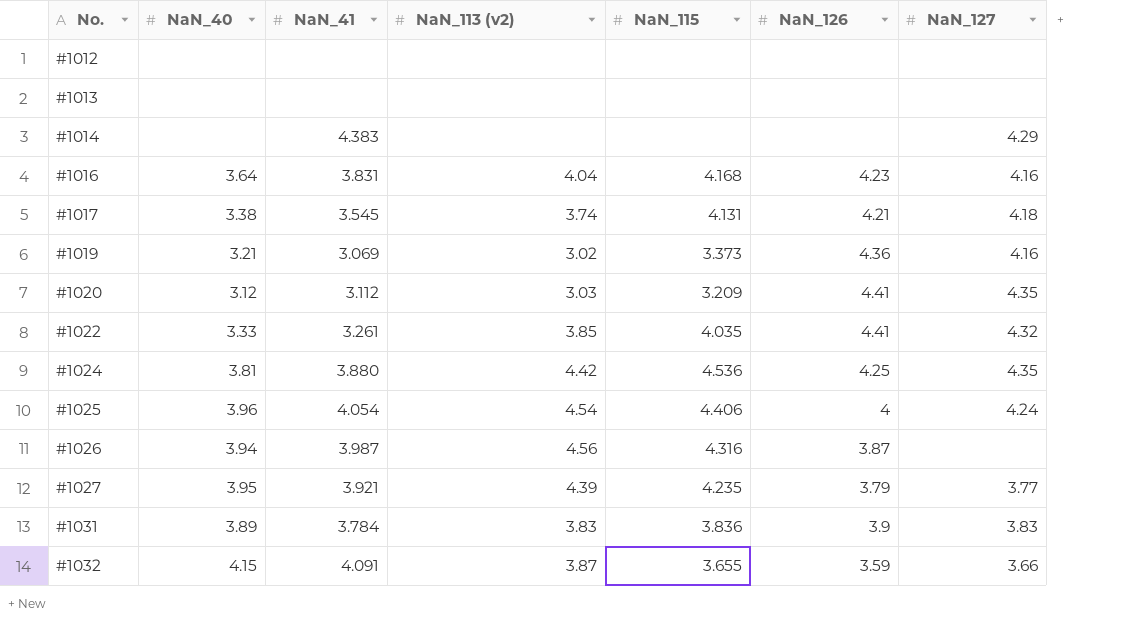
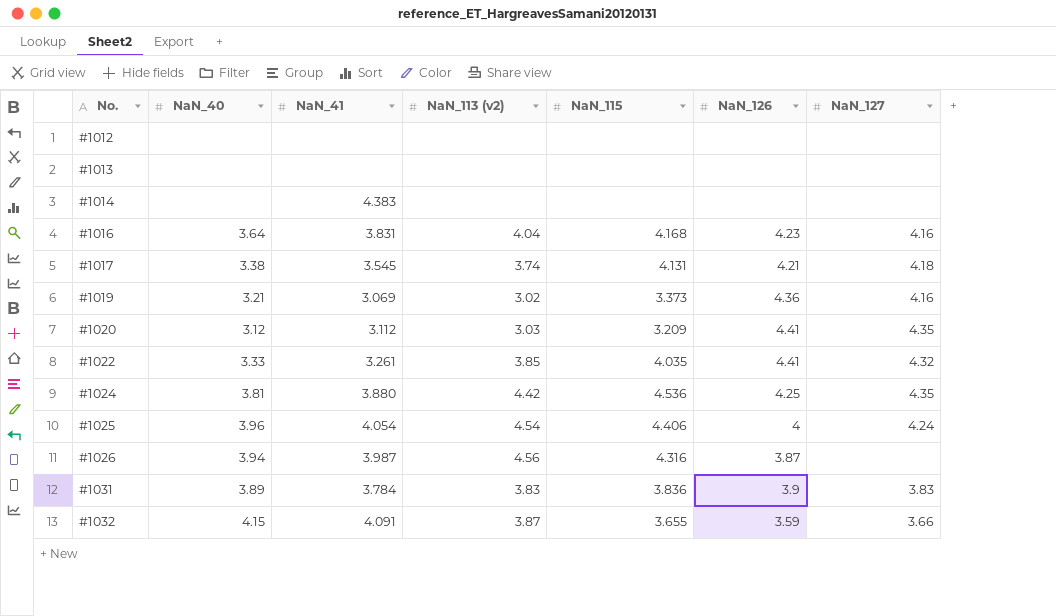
row #1027: 3.95 | 3.921 | 4.39 | 4.235 | 3.79 | 3.77 -> none
#1014 | NaN_127: 4.29 -> none

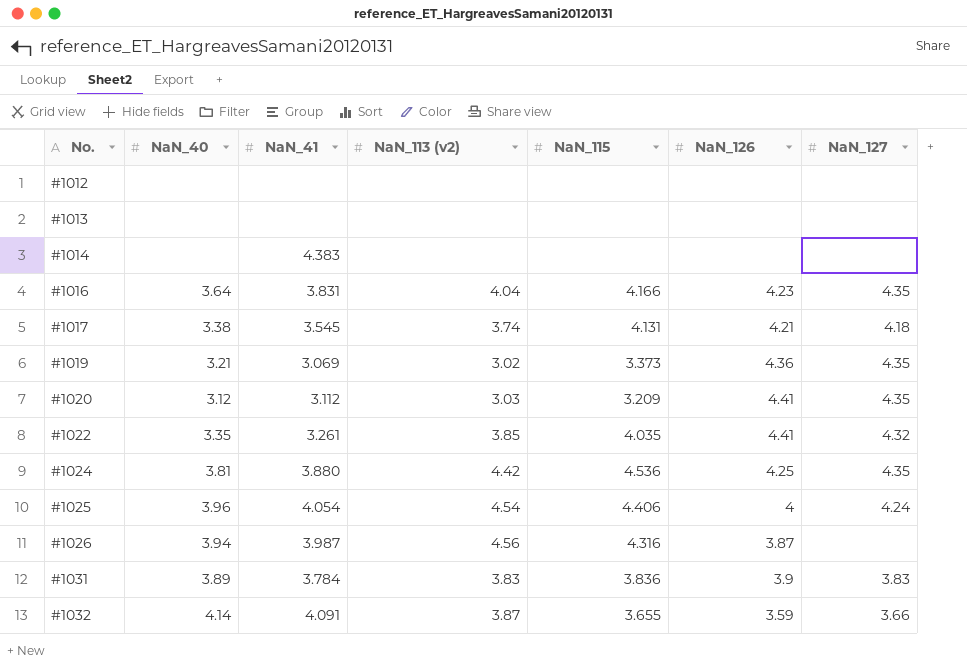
#1016 | NaN_115: 4.168 -> 4.166
#1016 | NaN_127: 4.16 -> 4.35
#1019 | NaN_127: 4.16 -> 4.35
#1022 | NaN_40: 3.33 -> 3.35
#1032 | NaN_40: 4.15 -> 4.14

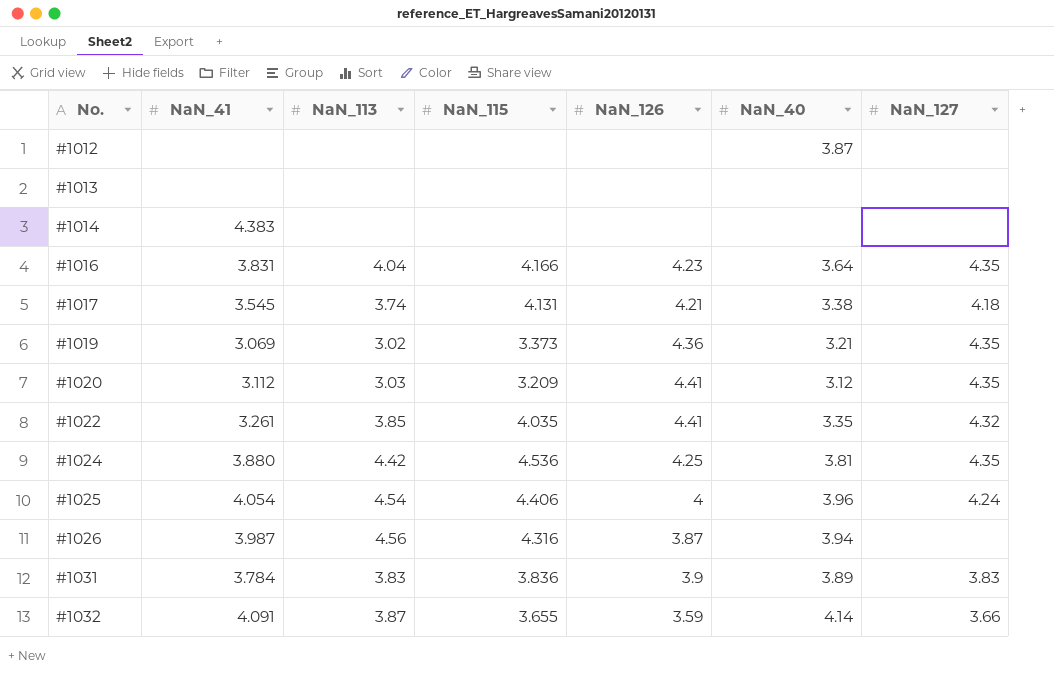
column name: NaN_113 (v2) -> NaN_113
column NaN_40 | position: 2 -> 6
#1012 | NaN_40: none -> 3.87

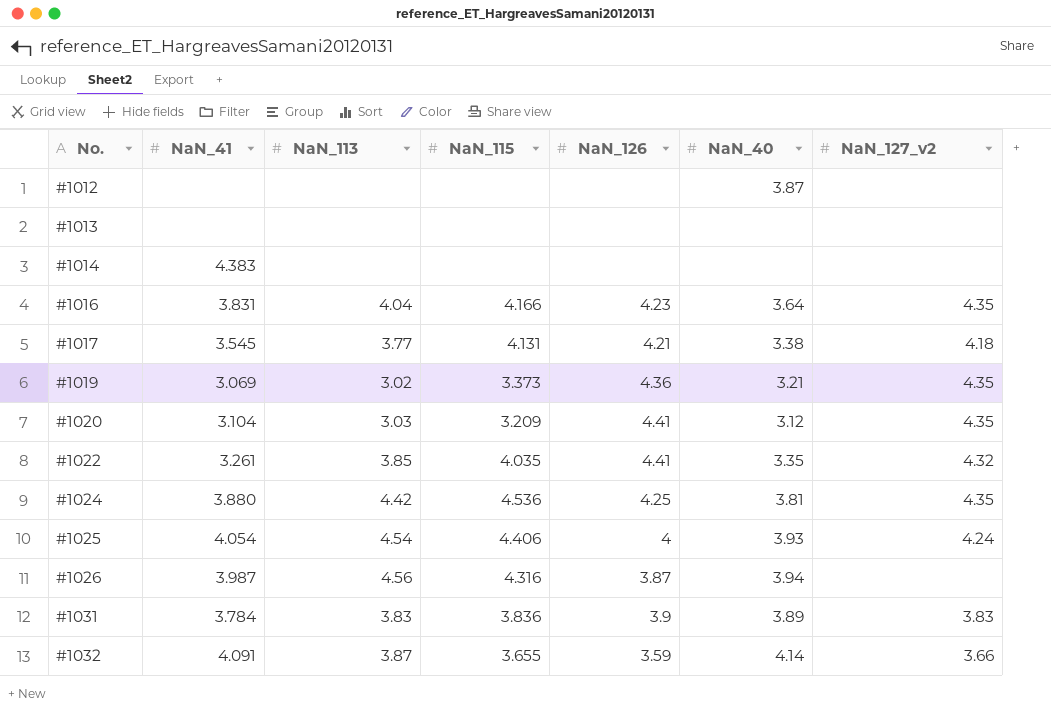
column name: NaN_127 -> NaN_127_v2
#1017 | NaN_113: 3.74 -> 3.77
#1020 | NaN_41: 3.112 -> 3.104
#1025 | NaN_40: 3.96 -> 3.93

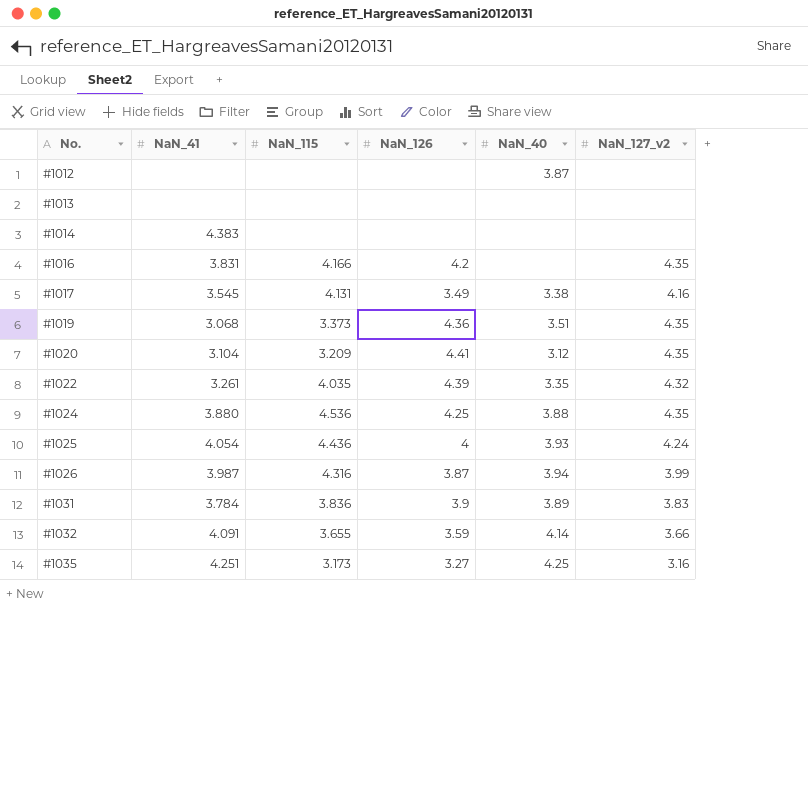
column NaN_113 | position: 3 -> none
#1016 | NaN_126: 4.23 -> 4.2
#1016 | NaN_40: 3.64 -> none
#1017 | NaN_126: 4.21 -> 3.49
#1017 | NaN_127_v2: 4.18 -> 4.16
#1019 | NaN_41: 3.069 -> 3.068
#1019 | NaN_40: 3.21 -> 3.51
#1022 | NaN_126: 4.41 -> 4.39
#1024 | NaN_40: 3.81 -> 3.88
#1025 | NaN_115: 4.406 -> 4.436
#1026 | NaN_127_v2: none -> 3.99
row #1035: none -> 4.251 | 3.173 | 3.27 | 4.25 | 3.16

